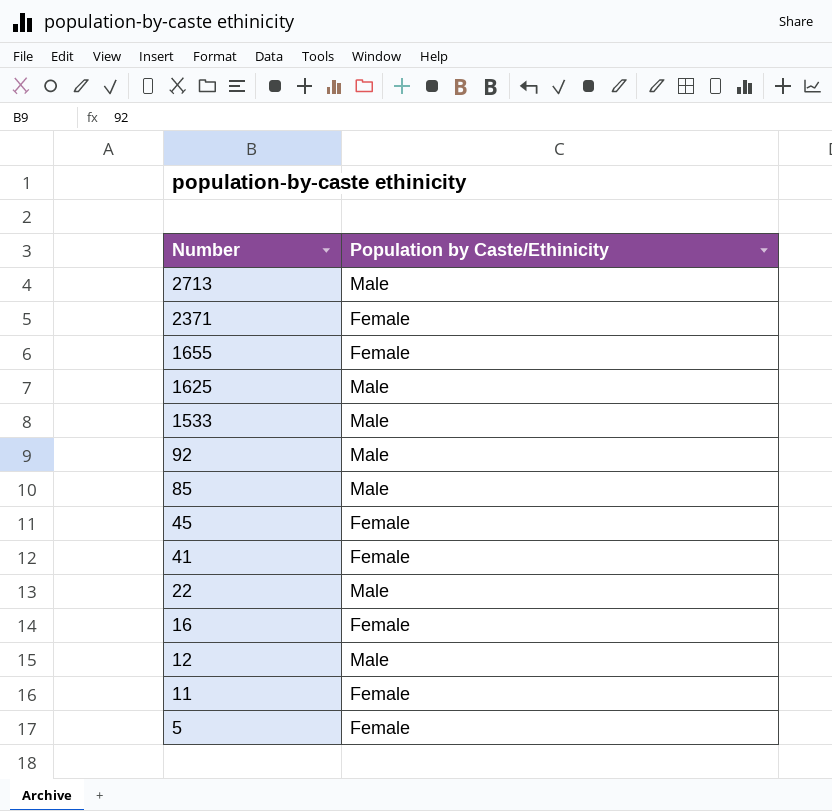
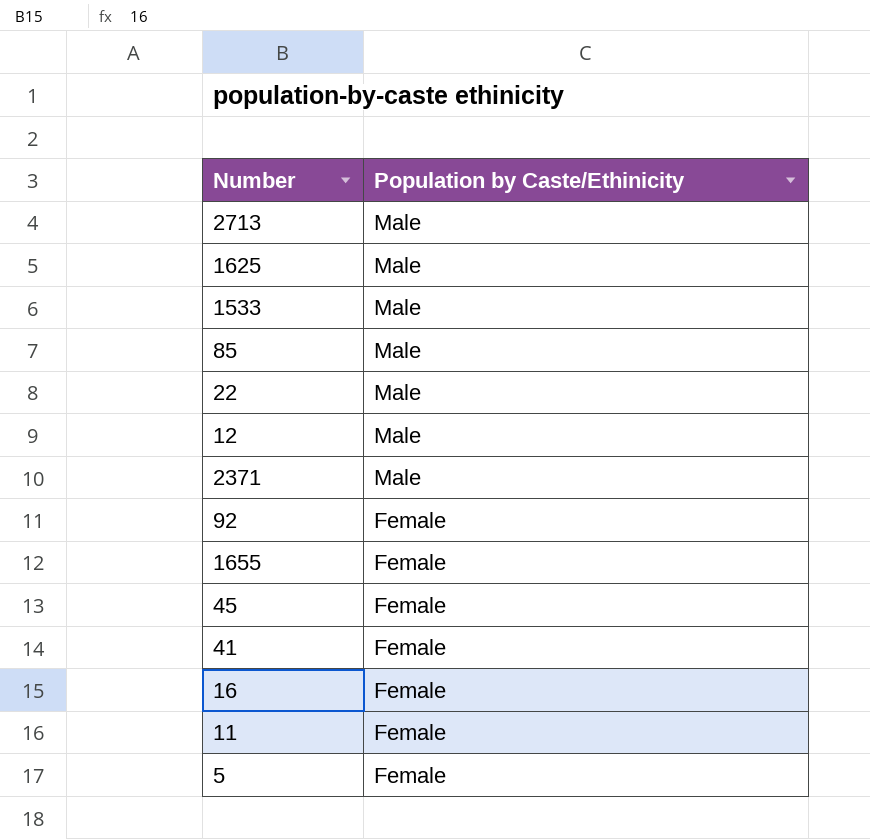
row order: Number descending -> Population by Caste/Ethinicity descending
2371 | Population by Caste/Ethinicity: Female -> Male
92 | Population by Caste/Ethinicity: Male -> Female

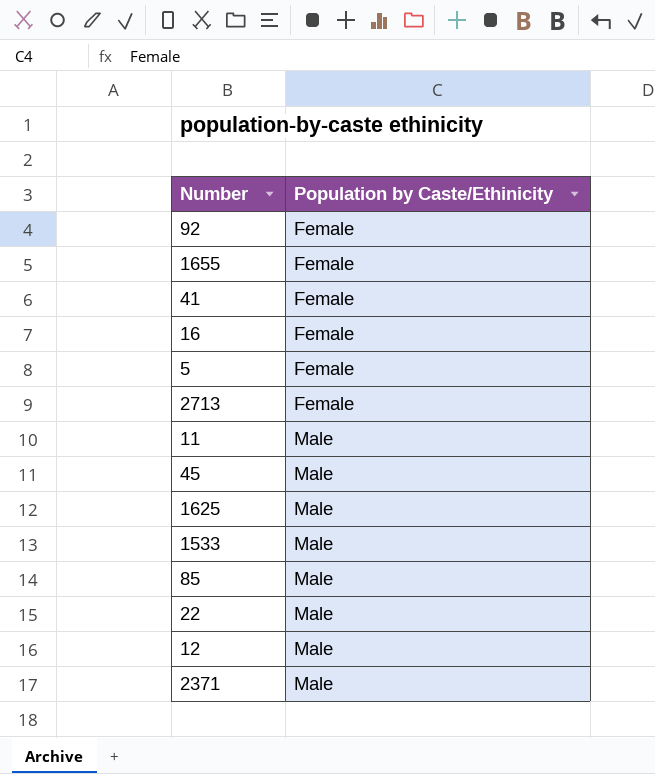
row order: Population by Caste/Ethinicity descending -> Population by Caste/Ethinicity ascending
2713 | Population by Caste/Ethinicity: Male -> Female
11 | Population by Caste/Ethinicity: Female -> Male
45 | Population by Caste/Ethinicity: Female -> Male

